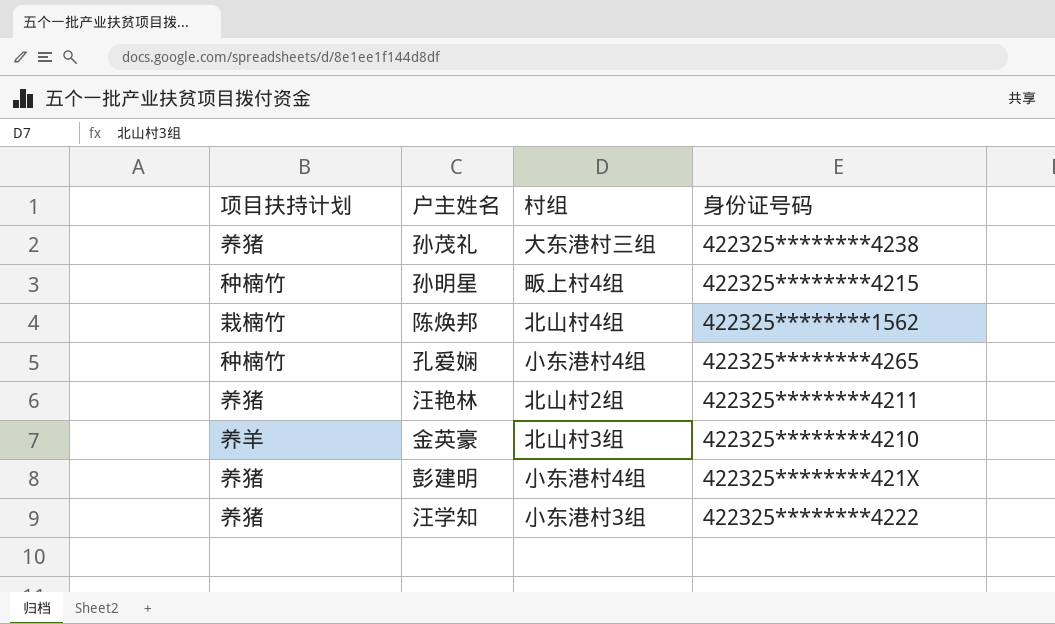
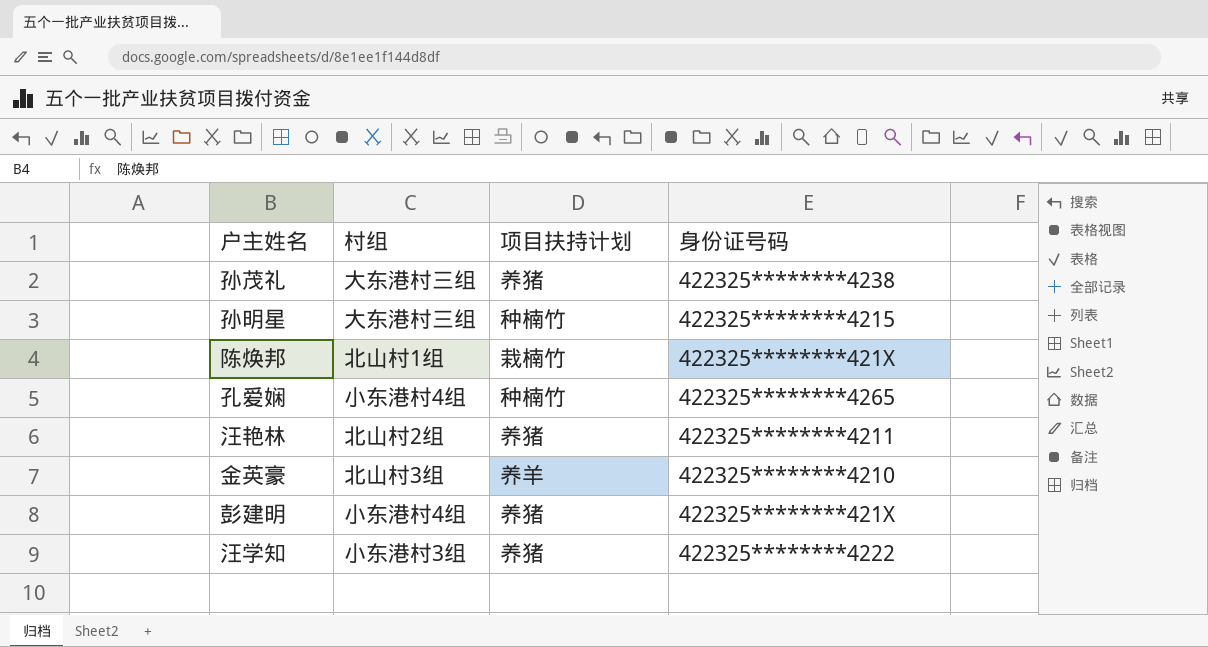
column 项目扶持计划 | position: 1 -> 3
孙明星 | 村组: 畈上村4组 -> 大东港村三组
陈焕邦 | 村组: 北山村4组 -> 北山村1组
陈焕邦 | 身份证号码: 422325********1562 -> 422325********421X

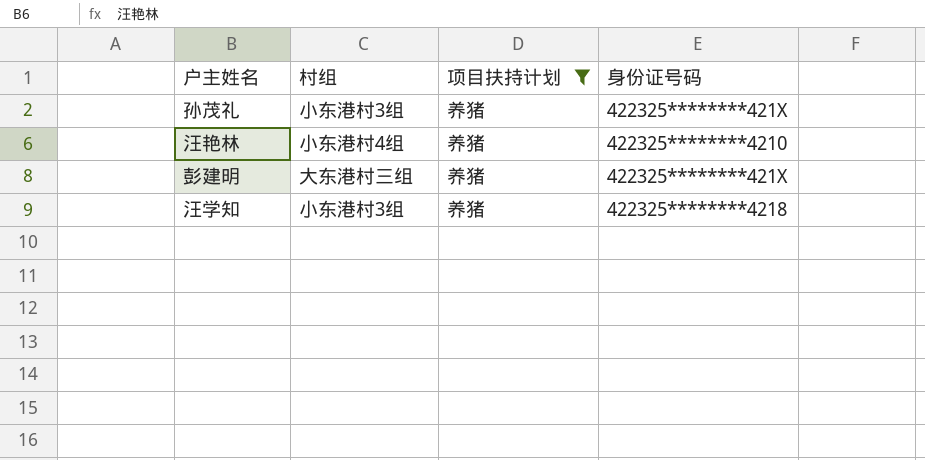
filter: none -> 项目扶持计划 = 养猪
孙茂礼 | 村组: 大东港村三组 -> 小东港村3组
孙茂礼 | 身份证号码: 422325********4238 -> 422325********421X
汪艳林 | 村组: 北山村2组 -> 小东港村4组
汪艳林 | 身份证号码: 422325********4211 -> 422325********4210
彭建明 | 村组: 小东港村4组 -> 大东港村三组
汪学知 | 身份证号码: 422325********4222 -> 422325********4218

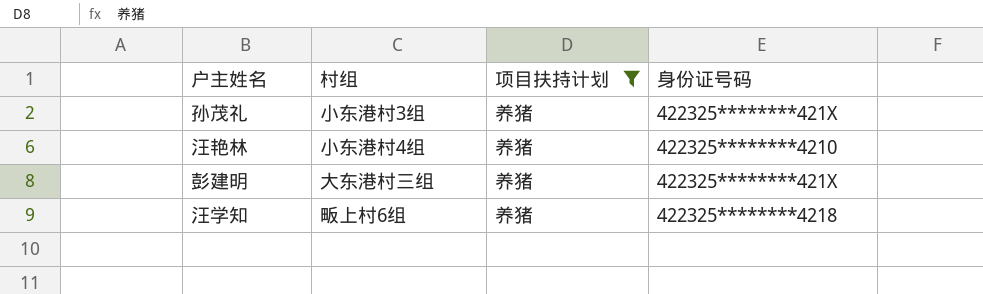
汪学知 | 村组: 小东港村3组 -> 畈上村6组

